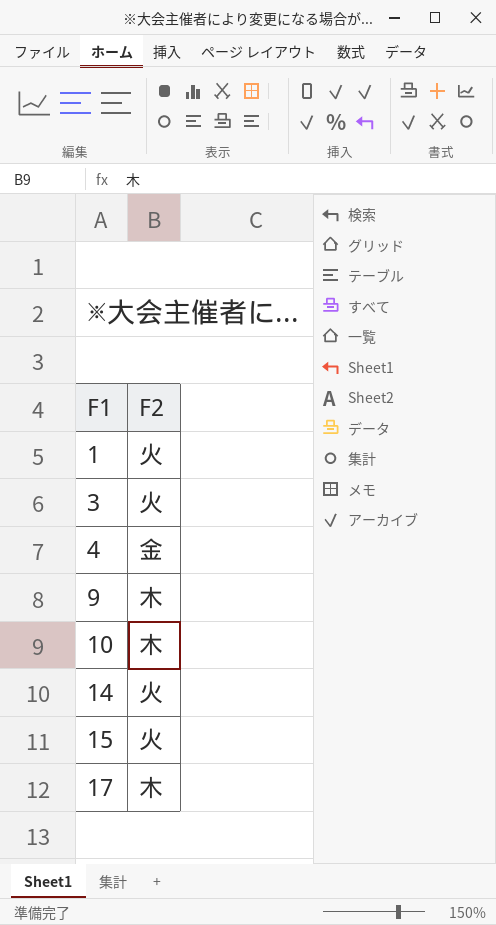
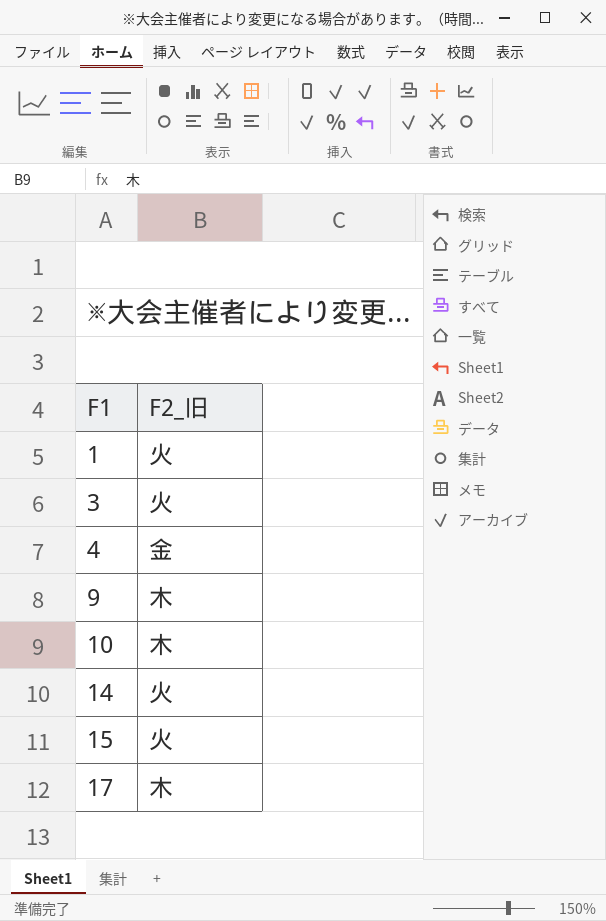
column name: F2 -> F2_旧

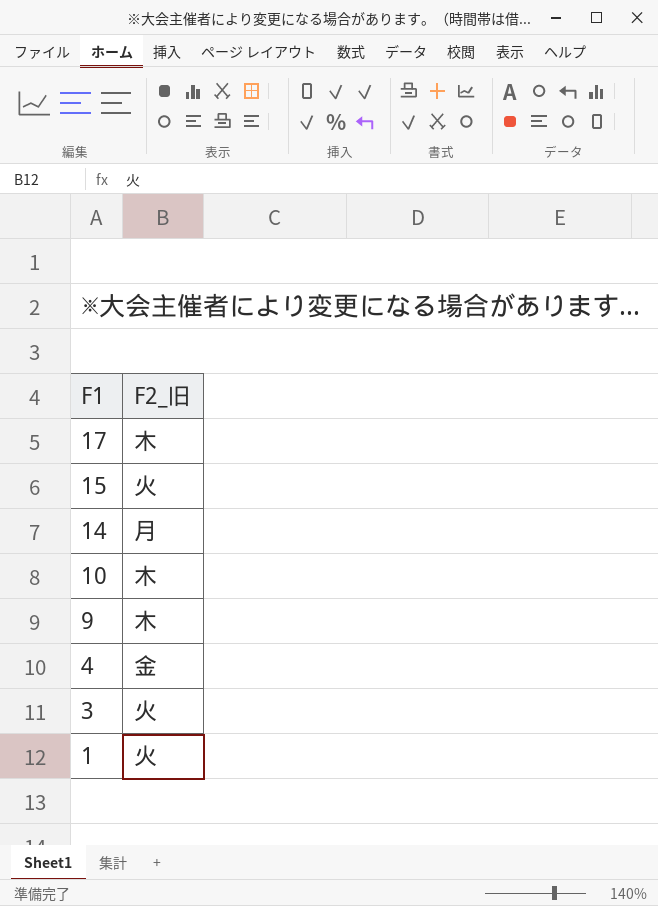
row order: F1 ascending -> F1 descending
14 | F2_旧: 火 -> 月

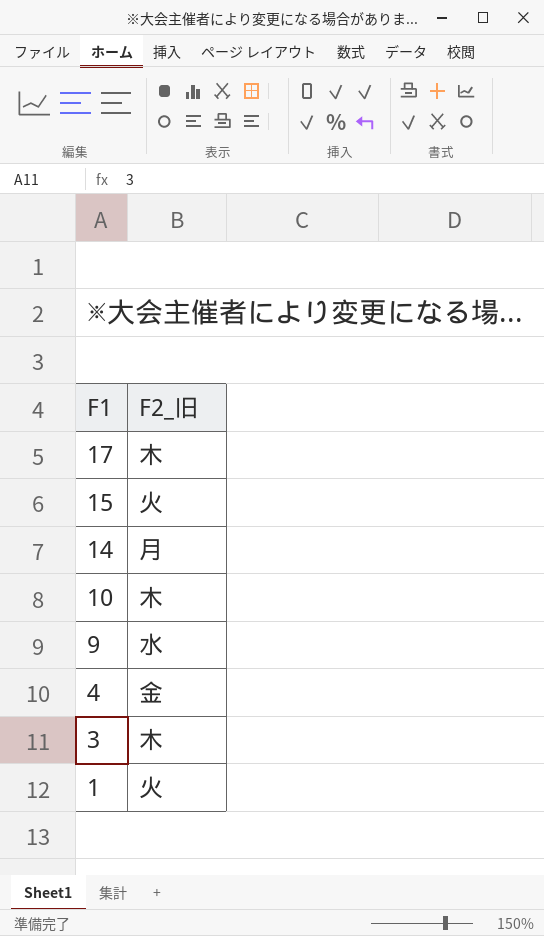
9 | F2_旧: 木 -> 水
3 | F2_旧: 火 -> 木

